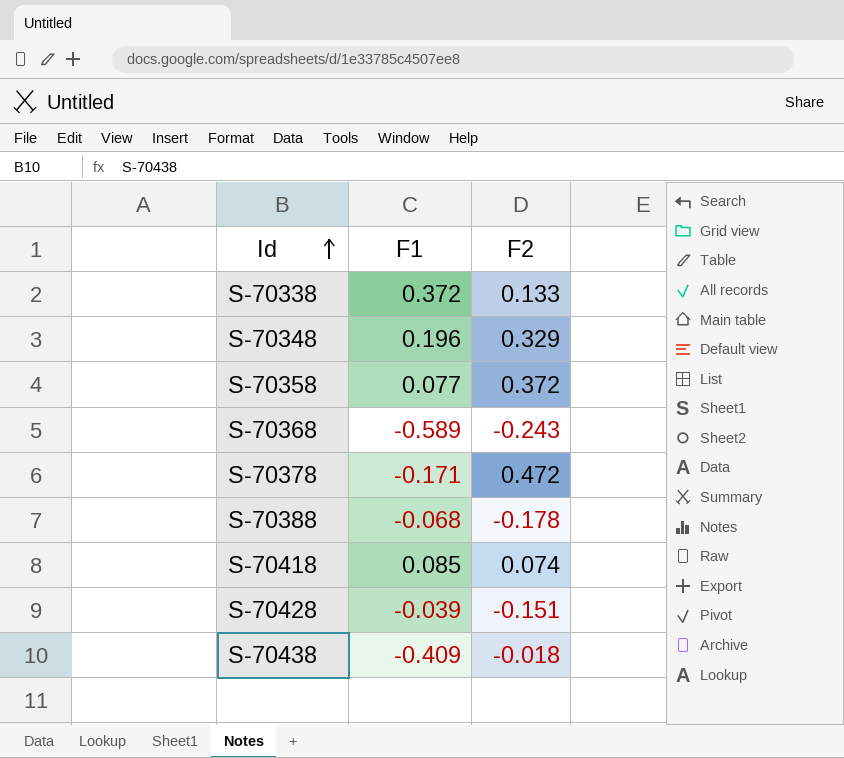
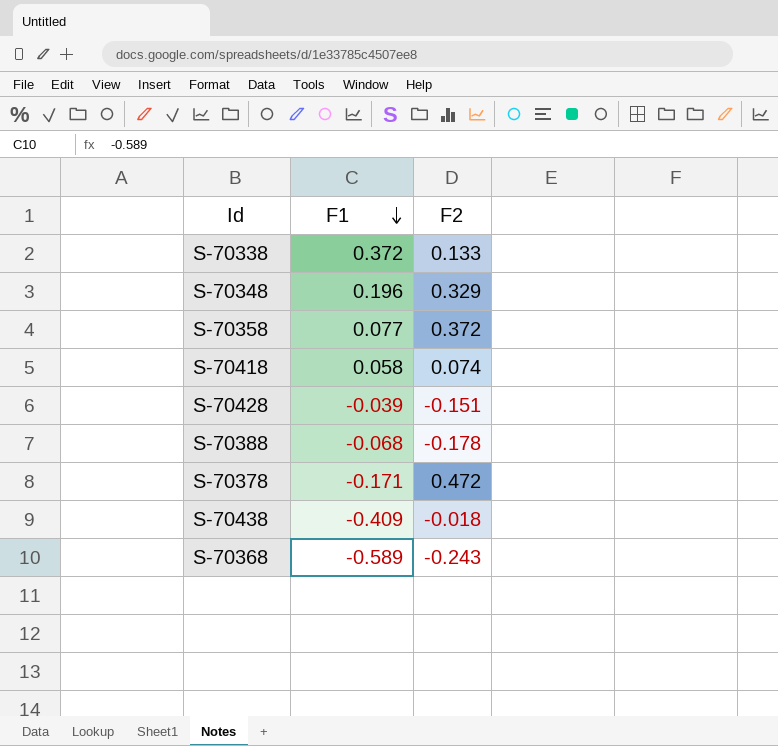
row order: Id ascending -> F1 descending
S-70418 | F1: 0.085 -> 0.058

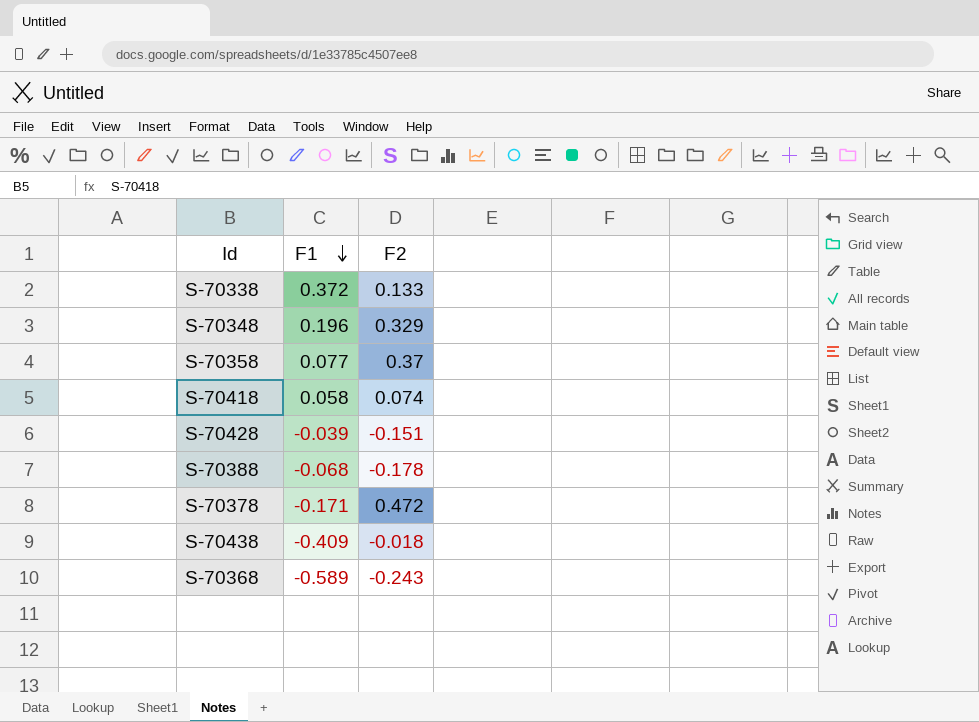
S-70358 | F2: 0.372 -> 0.37

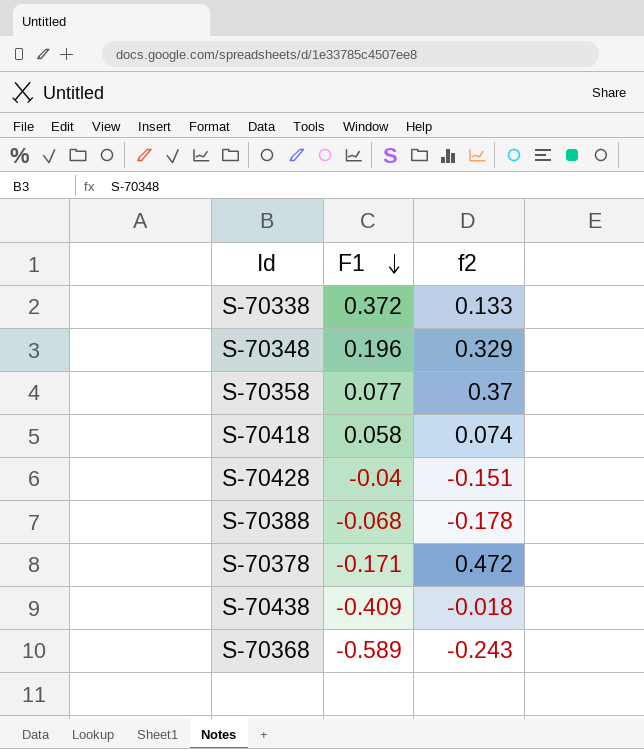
column name: F2 -> f2
S-70428 | F1: -0.039 -> -0.04

